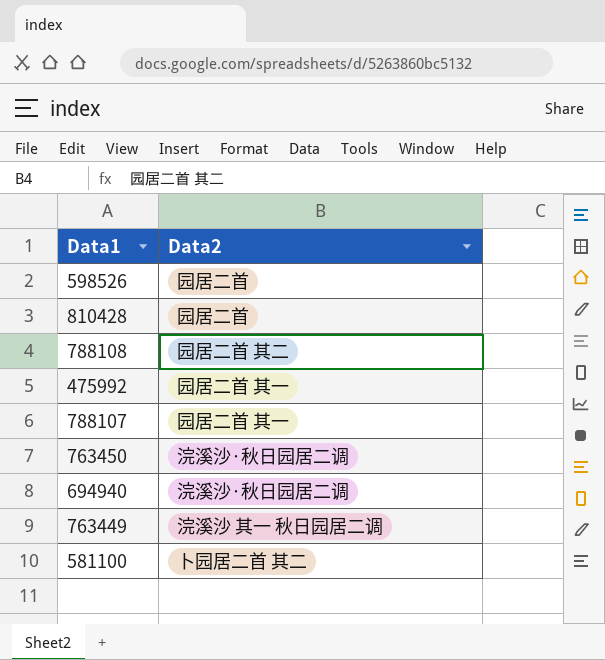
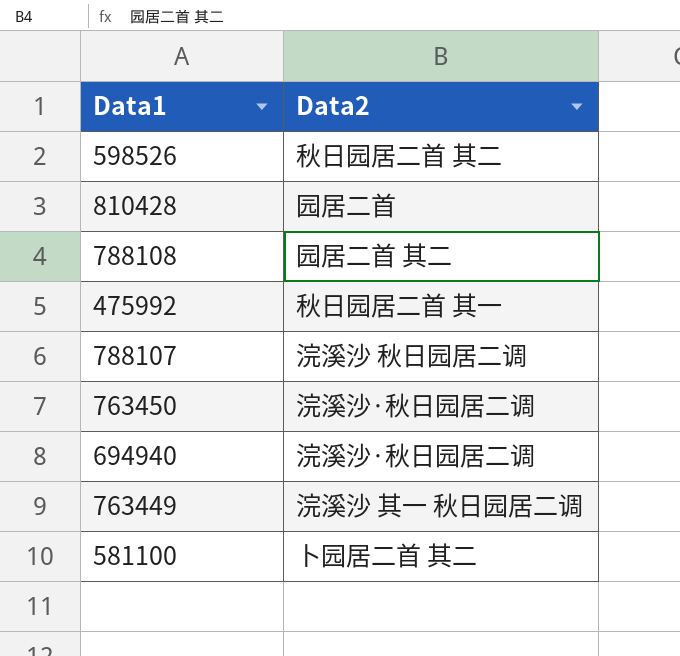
598526 | Data2: 园居二首 -> 秋日园居二首 其二
475992 | Data2: 园居二首 其一 -> 秋日园居二首 其一
788107 | Data2: 园居二首 其一 -> 浣溪沙 秋日园居二调

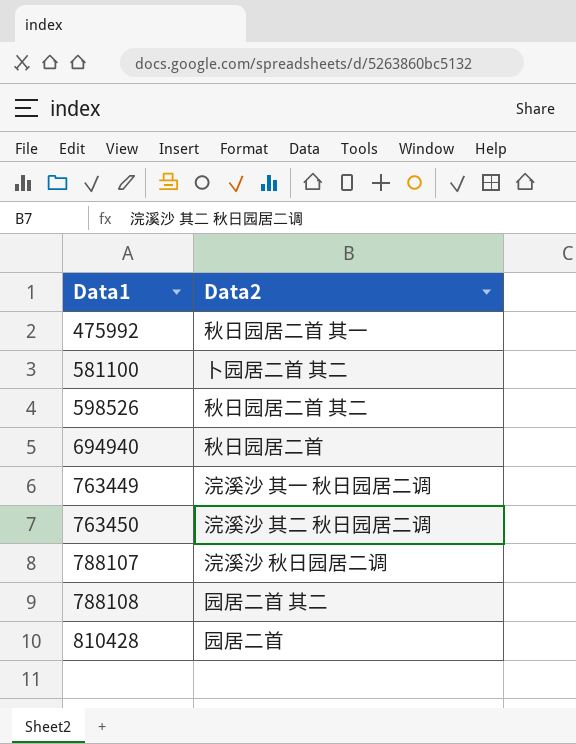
row order: none -> Data1 ascending
694940 | Data2: 浣溪沙·秋日园居二调 -> 秋日园居二首
763450 | Data2: 浣溪沙·秋日园居二调 -> 浣溪沙 其二 秋日园居二调

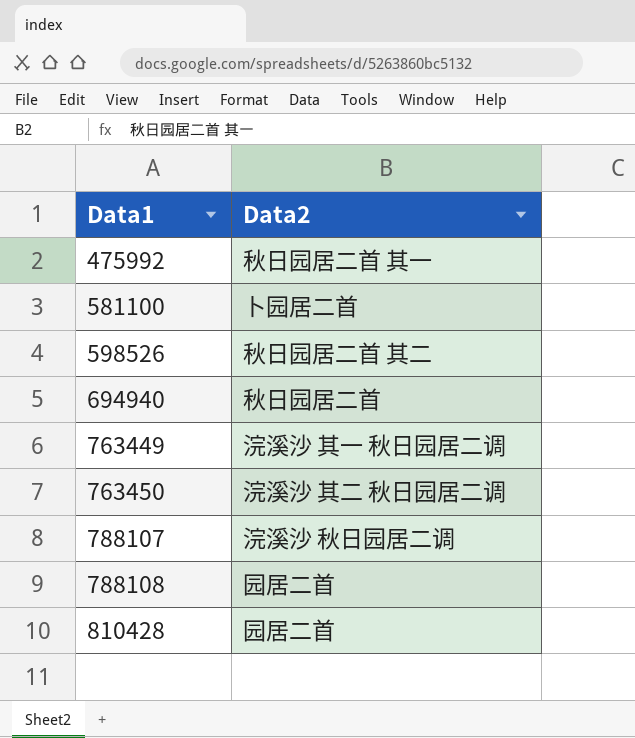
581100 | Data2: 卜园居二首 其二 -> 卜园居二首
788108 | Data2: 园居二首 其二 -> 园居二首

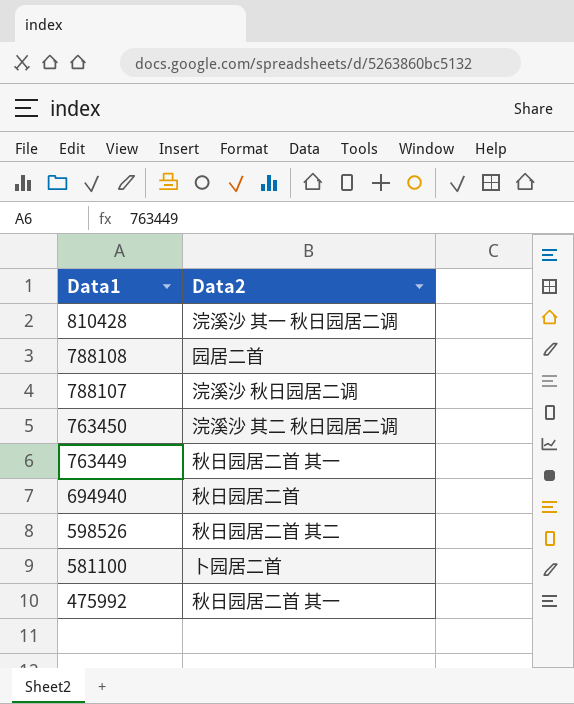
row order: Data1 ascending -> Data1 descending
810428 | Data2: 园居二首 -> 浣溪沙 其一 秋日园居二调
763449 | Data2: 浣溪沙 其一 秋日园居二调 -> 秋日园居二首 其一

